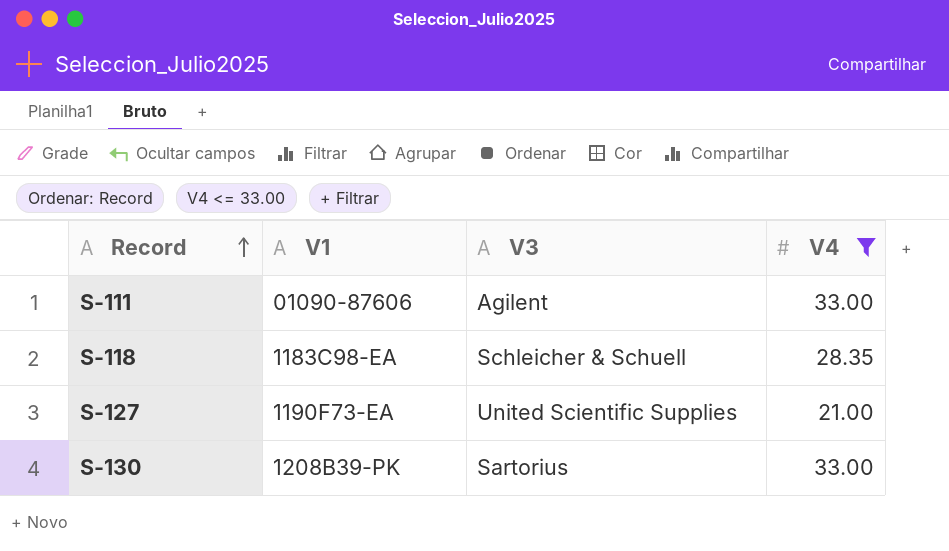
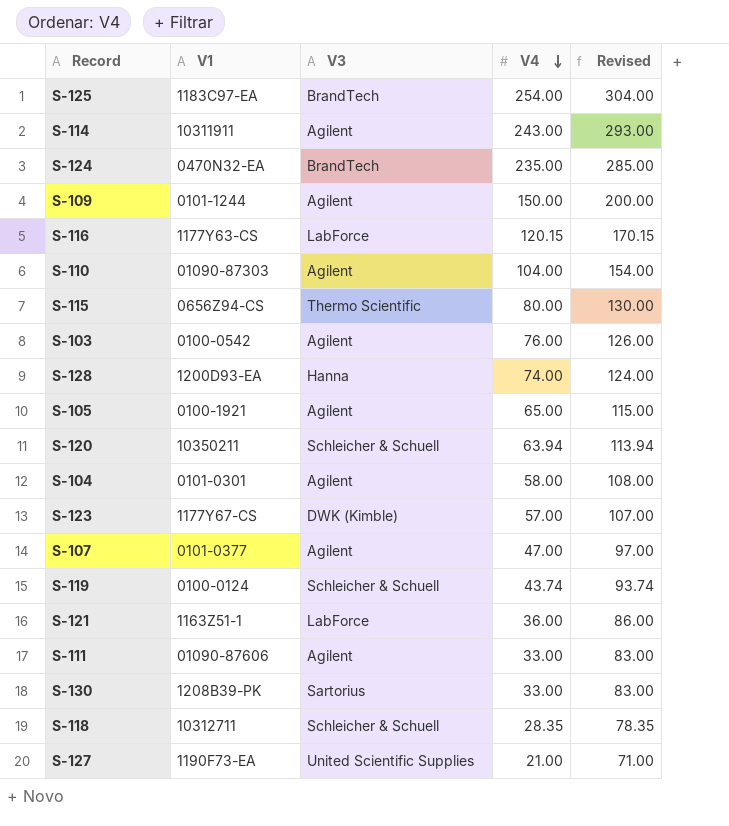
filter: V4 <= 33.00 -> none
row order: Record ascending -> V4 descending
column Revised | formula: none -> [V4] + 50
S-118 | V1: 1183C98-EA -> 10312711

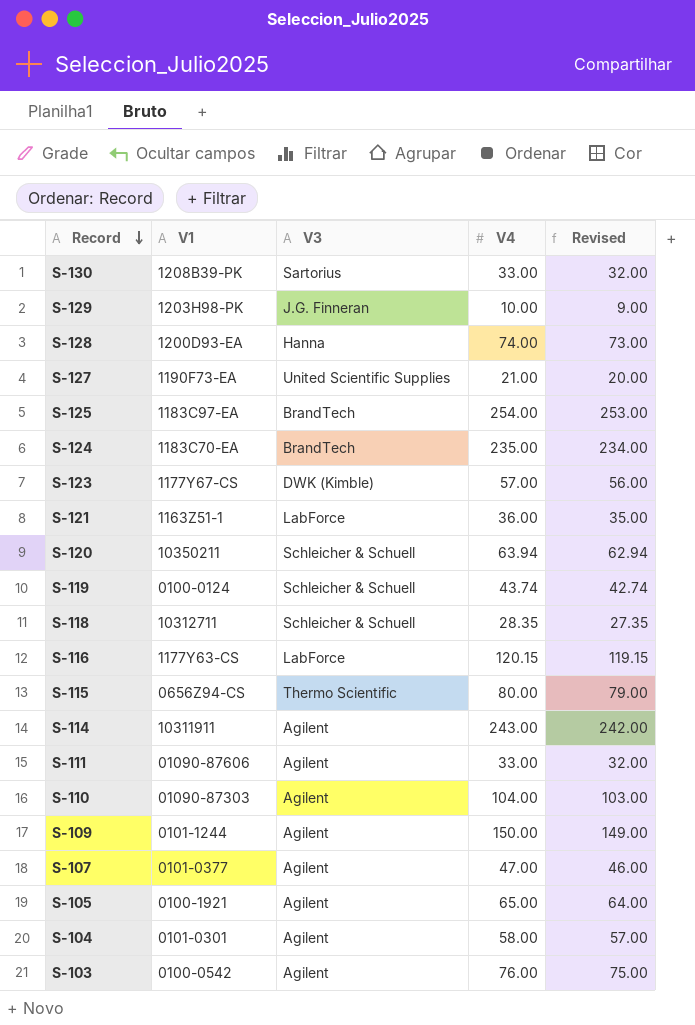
row order: V4 descending -> Record descending
column Revised | formula: [V4] + 50 -> [V4] - 1
row S-129: none -> 1203H98-PK | J.G. Finneran | 10.00 | 9.00
S-124 | V1: 0470N32-EA -> 1183C70-EA

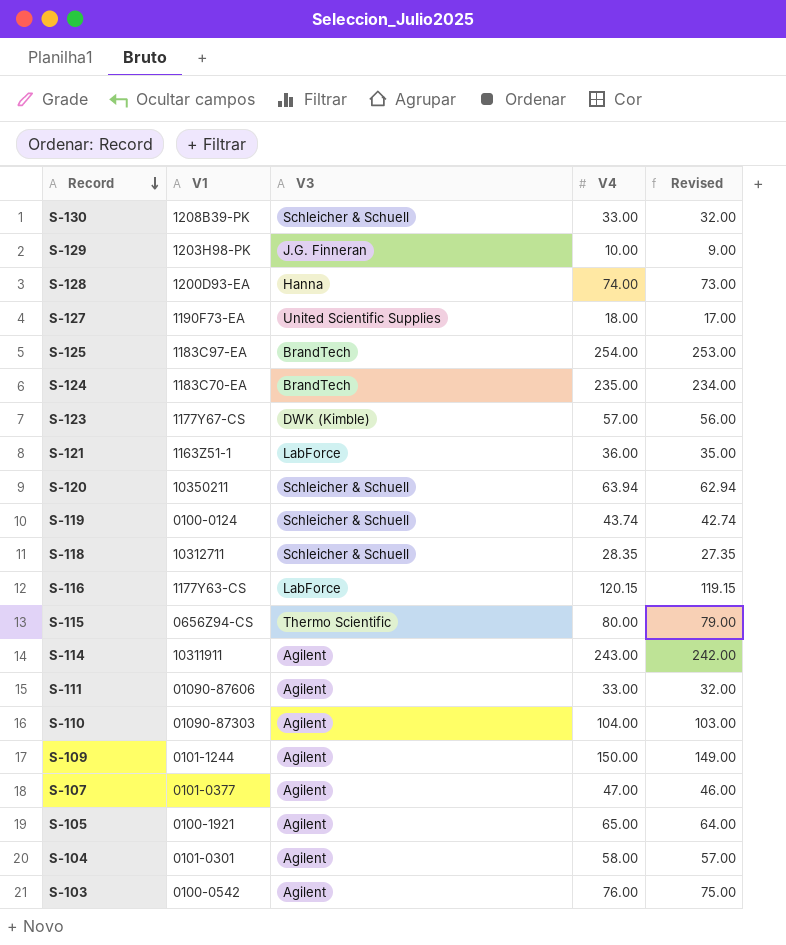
S-130 | V3: Sartorius -> Schleicher & Schuell
S-127 | V4: 21.00 -> 18.00
S-127 | Revised: 20.00 -> 17.00

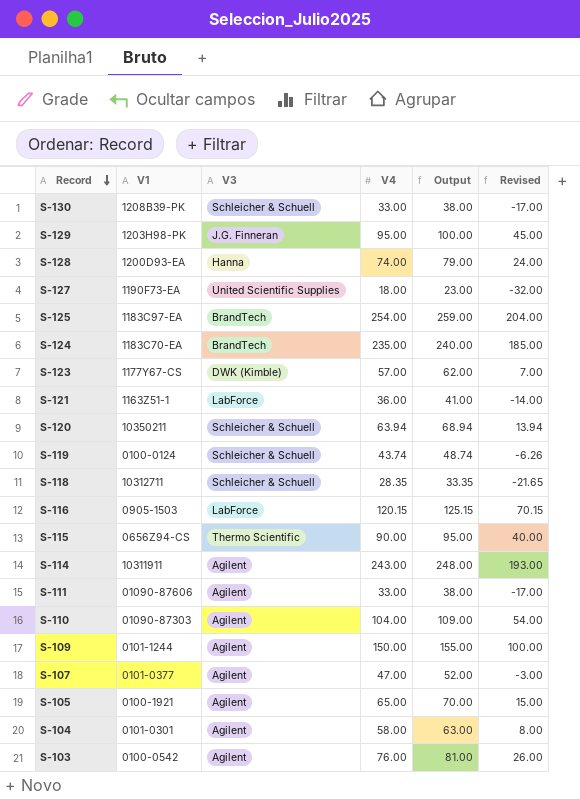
column Output | formula: none -> [V4] + 5
column Revised | formula: [V4] - 1 -> [V4] - 50
S-129 | V4: 10.00 -> 95.00
S-116 | V1: 1177Y63-CS -> 0905-1503
S-115 | V4: 80.00 -> 90.00

